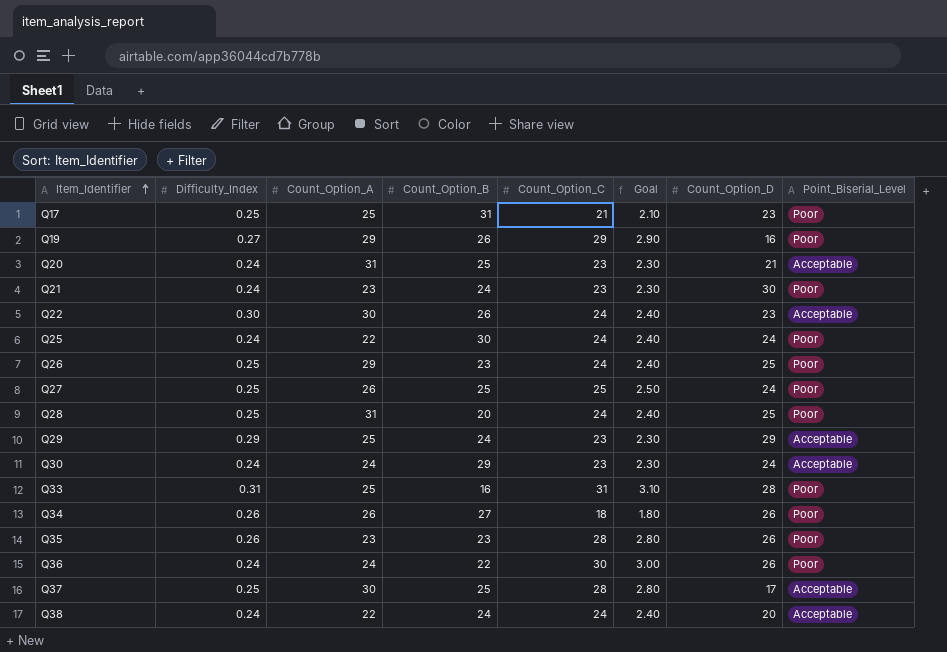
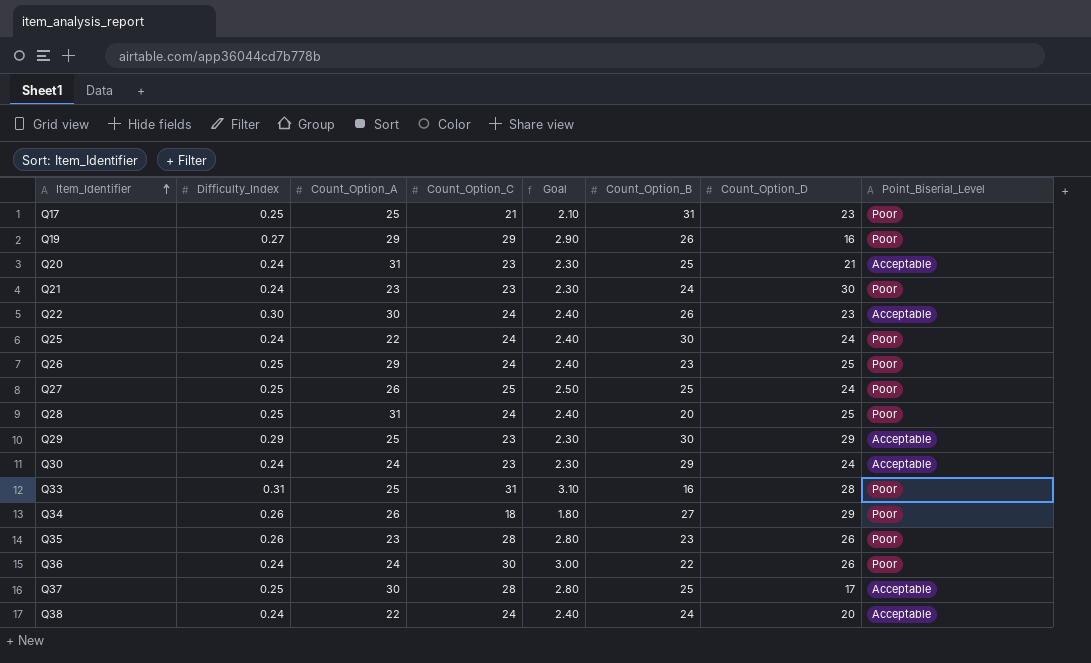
column Count_Option_B | position: 4 -> 6
Q29 | Count_Option_B: 24 -> 30
Q34 | Count_Option_D: 26 -> 29

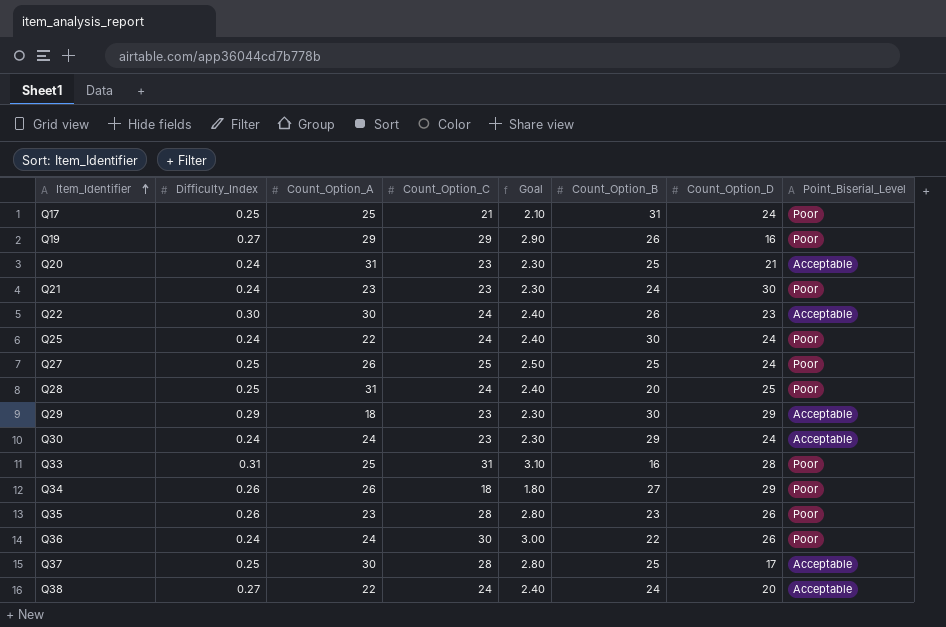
row Q26: 0.25 | 29 | 24 | 2.40 | 23 | 25 | Poor -> none
Q17 | Count_Option_D: 23 -> 24
Q29 | Count_Option_A: 25 -> 18
Q38 | Difficulty_Index: 0.24 -> 0.27

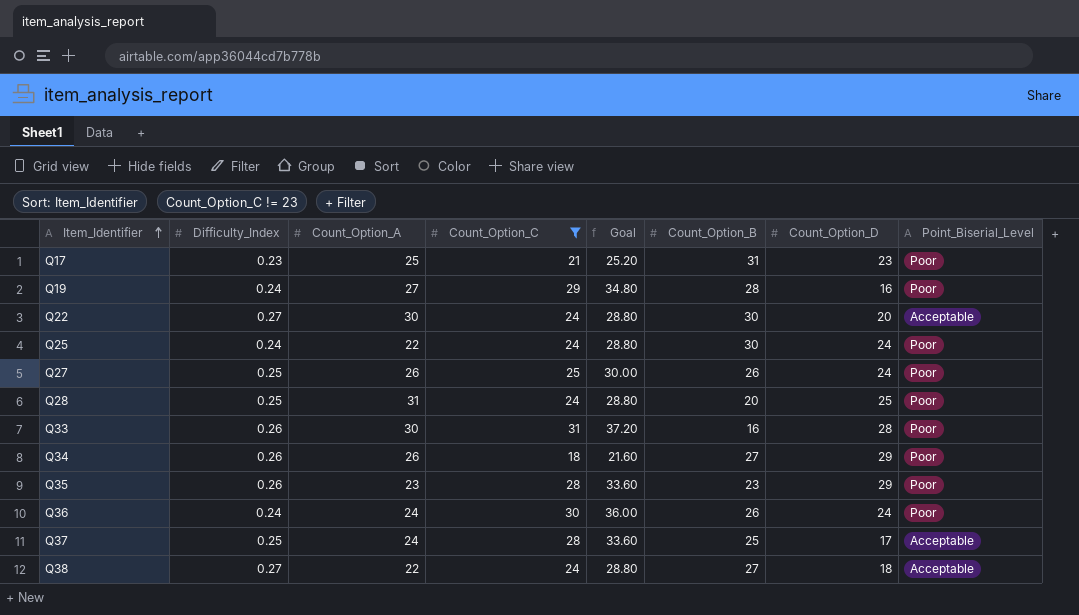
filter: none -> Count_Option_C != 23
column Goal | formula: [Count_Option_C] * 0.1 -> [Count_Option_C] * 1.2
Q17 | Difficulty_Index: 0.25 -> 0.23
Q17 | Count_Option_D: 24 -> 23
Q19 | Difficulty_Index: 0.27 -> 0.24
Q19 | Count_Option_A: 29 -> 27
Q19 | Count_Option_B: 26 -> 28
Q22 | Difficulty_Index: 0.30 -> 0.27
Q22 | Count_Option_B: 26 -> 30
Q22 | Count_Option_D: 23 -> 20
Q27 | Count_Option_B: 25 -> 26
Q33 | Difficulty_Index: 0.31 -> 0.26
Q33 | Count_Option_A: 25 -> 30
Q35 | Count_Option_D: 26 -> 29
Q36 | Count_Option_B: 22 -> 26
Q36 | Count_Option_D: 26 -> 24
Q37 | Count_Option_A: 30 -> 24
Q38 | Count_Option_B: 24 -> 27
Q38 | Count_Option_D: 20 -> 18

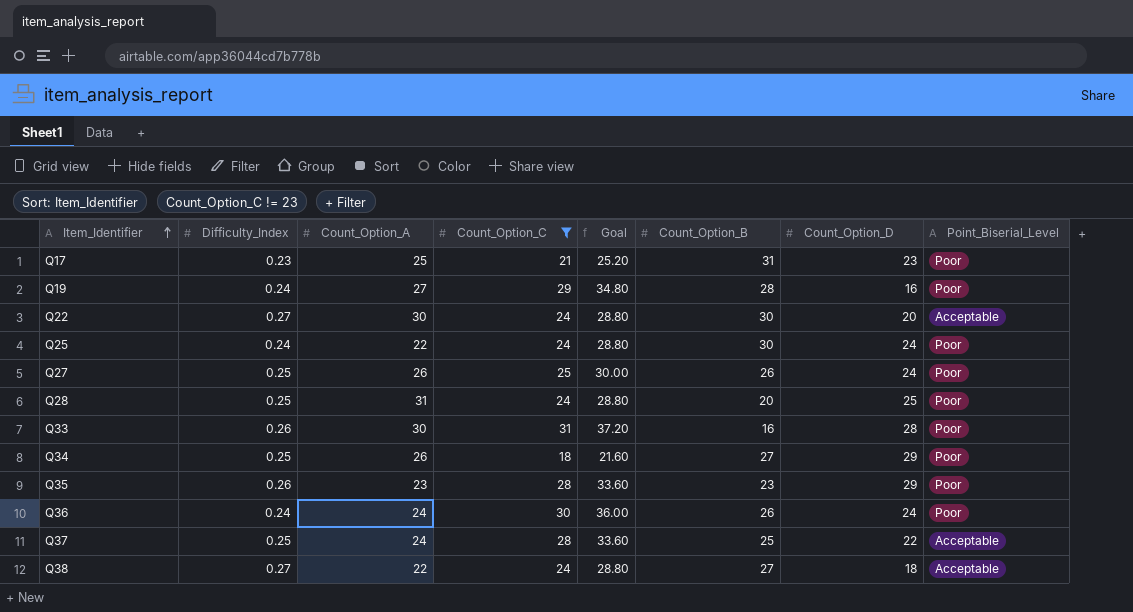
Q34 | Difficulty_Index: 0.26 -> 0.25
Q37 | Count_Option_D: 17 -> 22

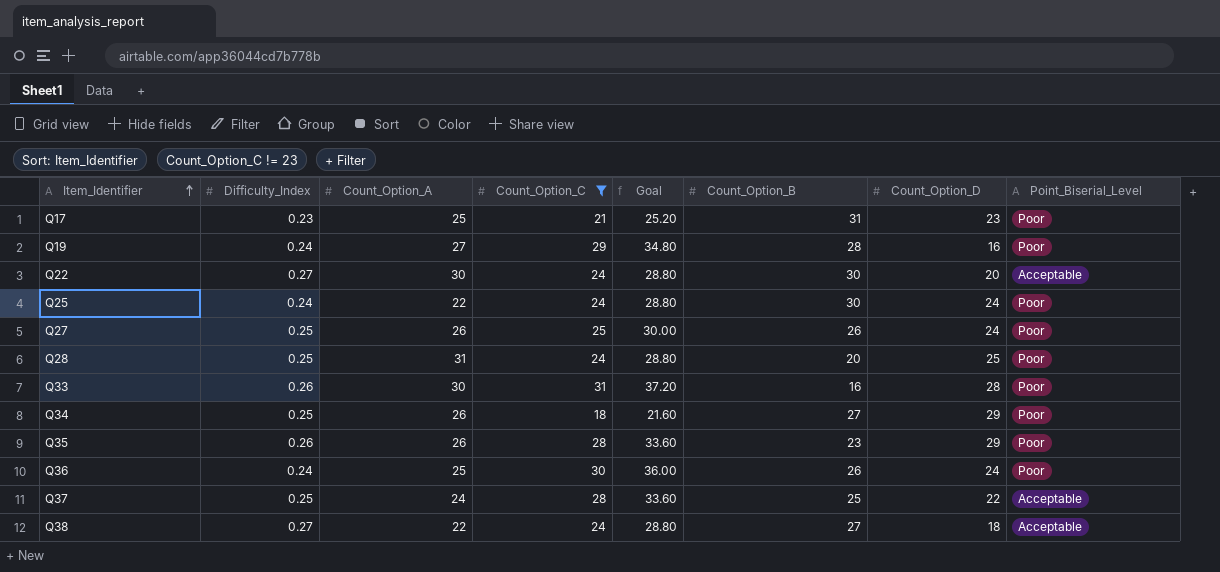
Q35 | Count_Option_A: 23 -> 26
Q36 | Count_Option_A: 24 -> 25

